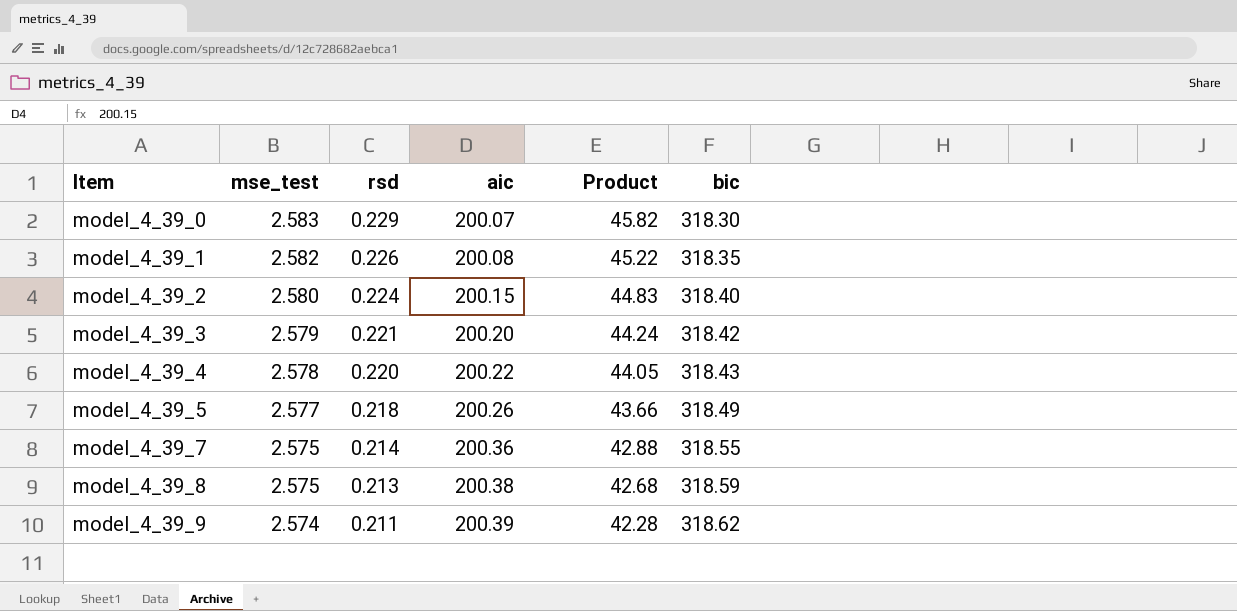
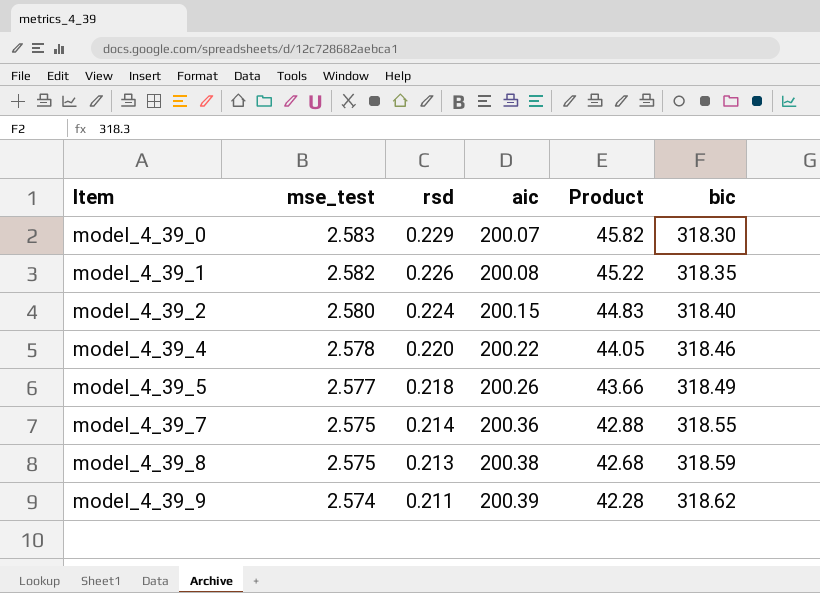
row model_4_39_3: 2.579 | 0.221 | 200.20 | 44.24 | 318.42 -> none
model_4_39_4 | bic: 318.43 -> 318.46

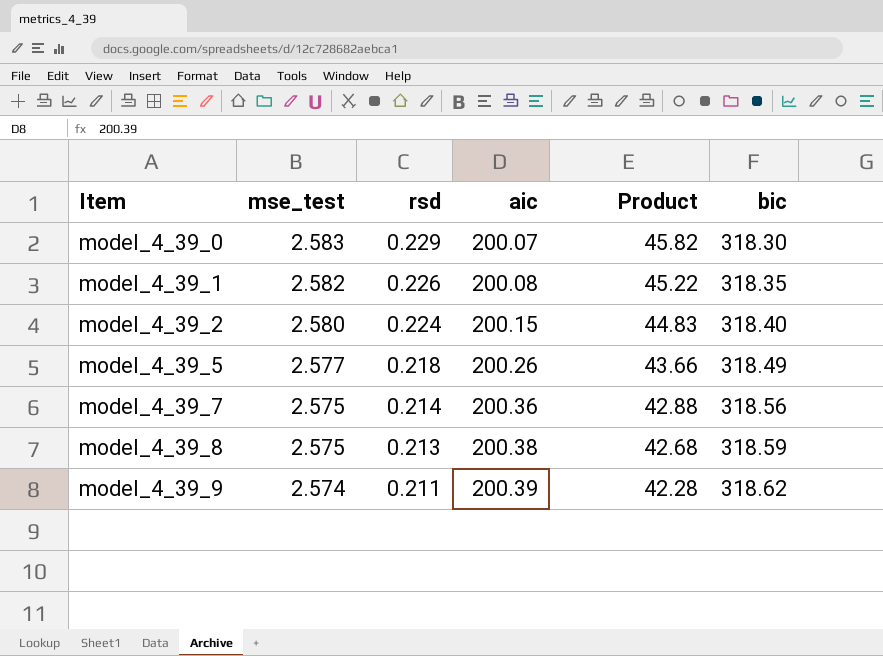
row model_4_39_4: 2.578 | 0.220 | 200.22 | 44.05 | 318.46 -> none
model_4_39_7 | bic: 318.55 -> 318.56

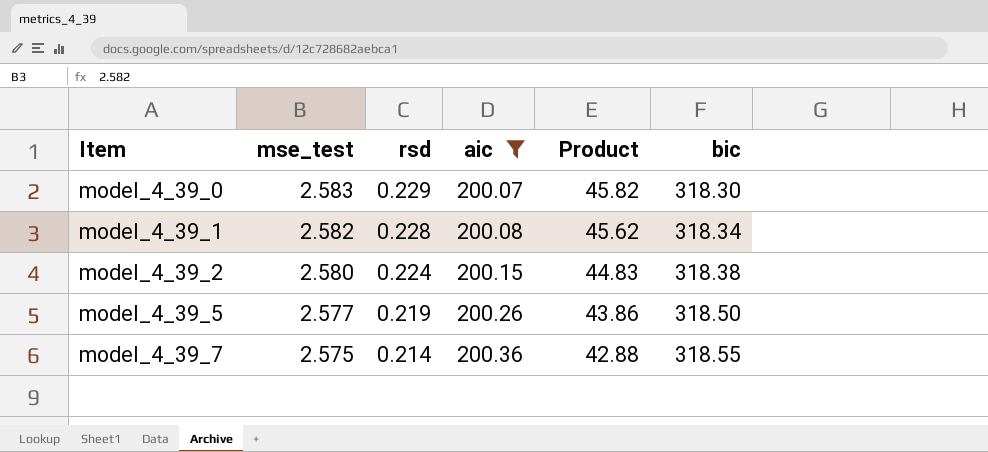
filter: none -> aic <= 200.36
model_4_39_1 | rsd: 0.226 -> 0.228
model_4_39_1 | Product: 45.22 -> 45.62
model_4_39_1 | bic: 318.35 -> 318.34
model_4_39_2 | bic: 318.40 -> 318.38
model_4_39_5 | rsd: 0.218 -> 0.219
model_4_39_5 | Product: 43.66 -> 43.86
model_4_39_5 | bic: 318.49 -> 318.50
model_4_39_7 | bic: 318.56 -> 318.55

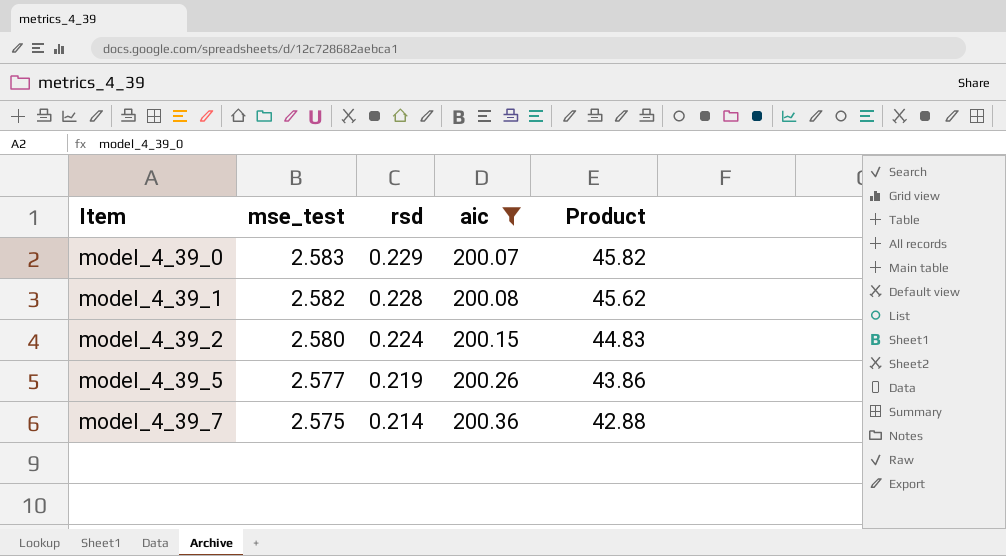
column bic | position: 6 -> none

